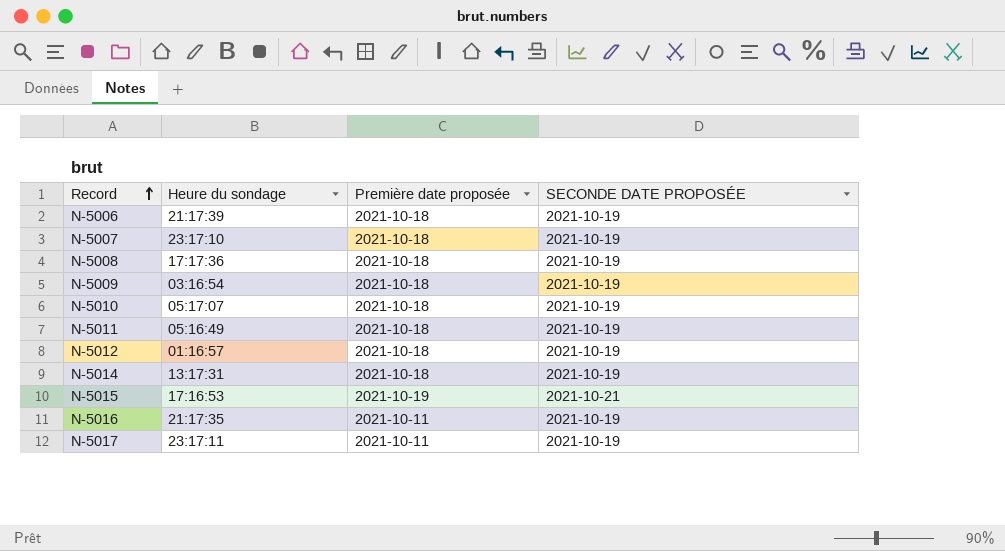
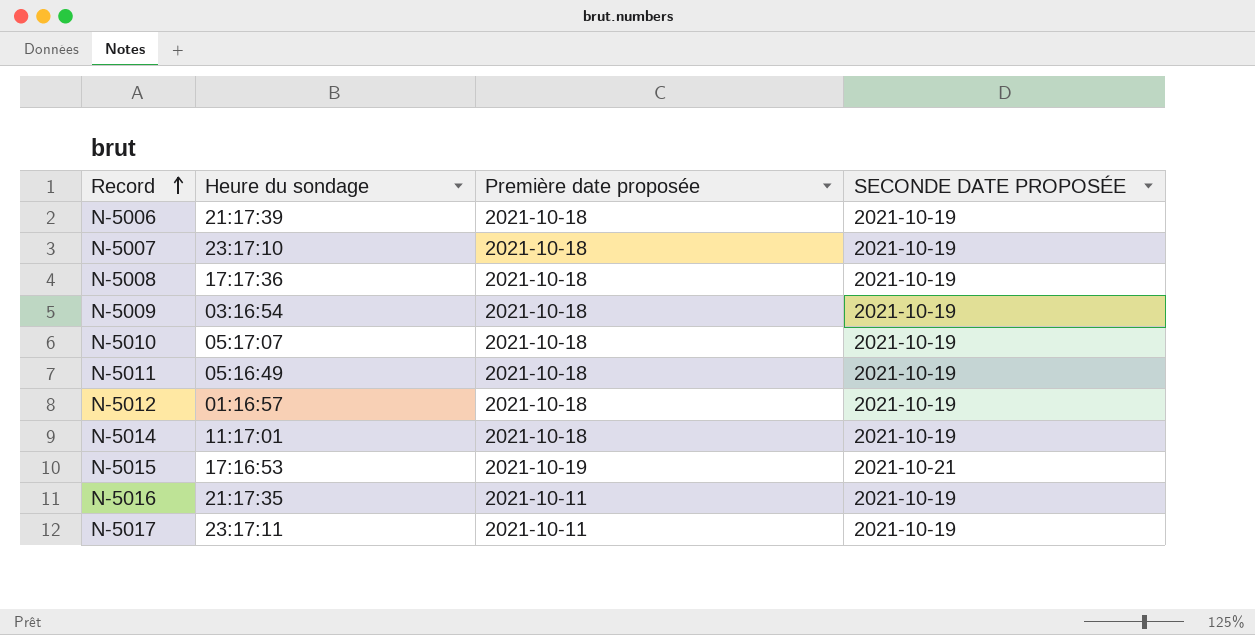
N-5014 | Heure du sondage: 13:17:31 -> 11:17:01

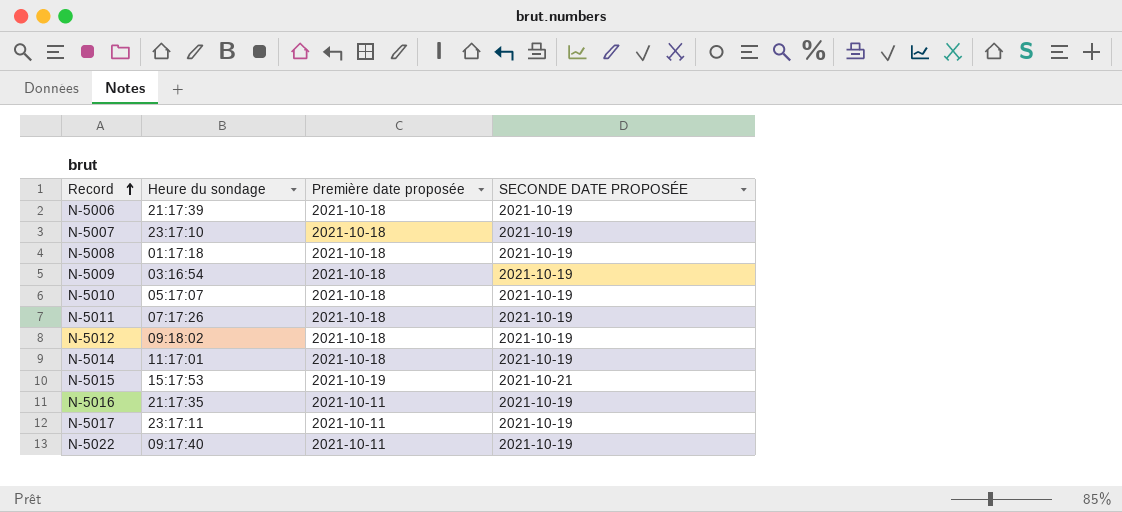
N-5008 | Heure du sondage: 17:17:36 -> 01:17:18
N-5011 | Heure du sondage: 05:16:49 -> 07:17:26
N-5012 | Heure du sondage: 01:16:57 -> 09:18:02
N-5015 | Heure du sondage: 17:16:53 -> 15:17:53
row N-5022: none -> 09:17:40 | 2021-10-11 | 2021-10-19

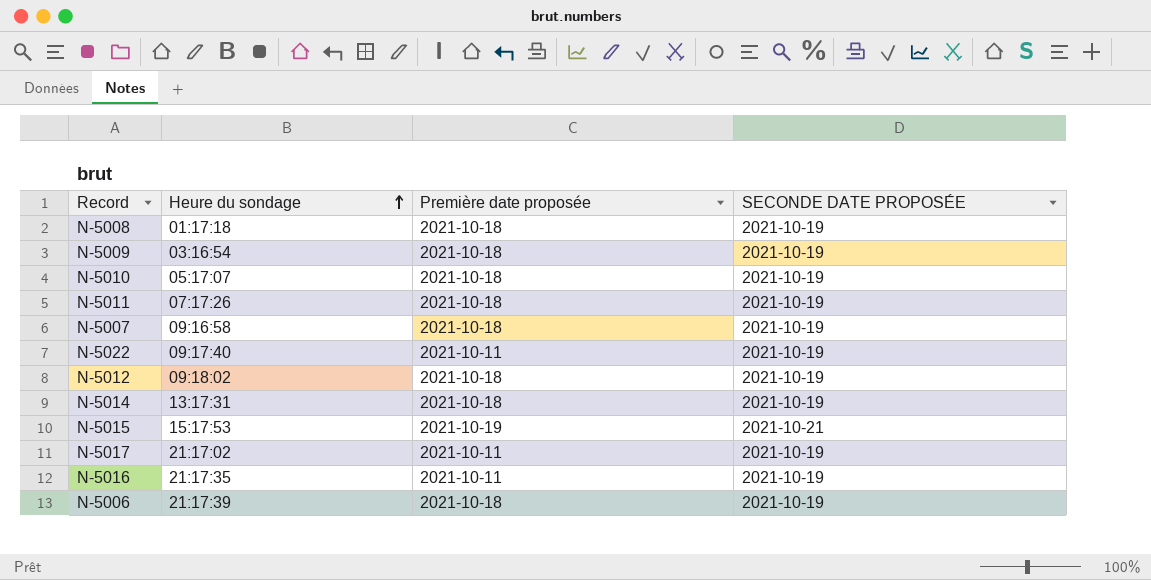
row order: Record ascending -> Heure du sondage ascending
N-5007 | Heure du sondage: 23:17:10 -> 09:16:58
N-5014 | Heure du sondage: 11:17:01 -> 13:17:31
N-5017 | Heure du sondage: 23:17:11 -> 21:17:02

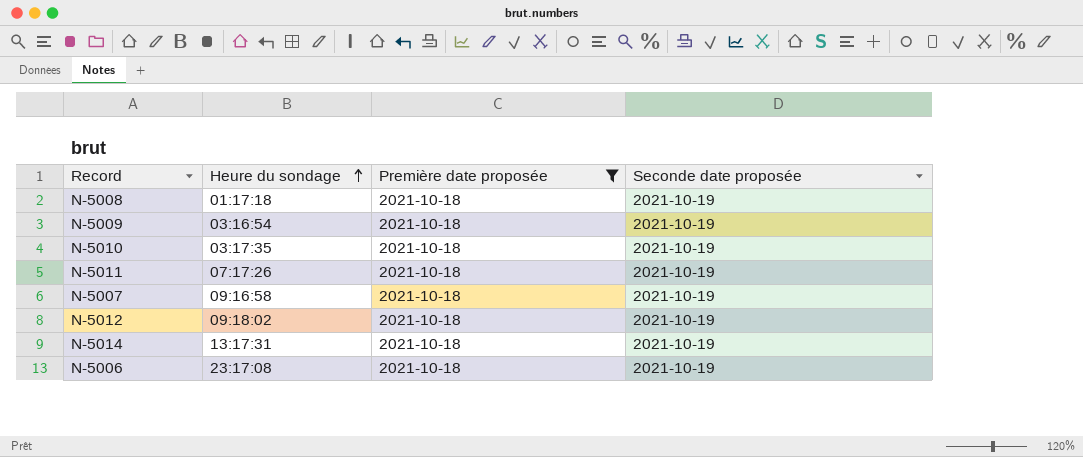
filter: none -> Première date proposée = 2021-10-18
column name: SECONDE DATE PROPOSÉE -> Seconde date proposée
N-5010 | Heure du sondage: 05:17:07 -> 03:17:35
N-5006 | Heure du sondage: 21:17:39 -> 23:17:08

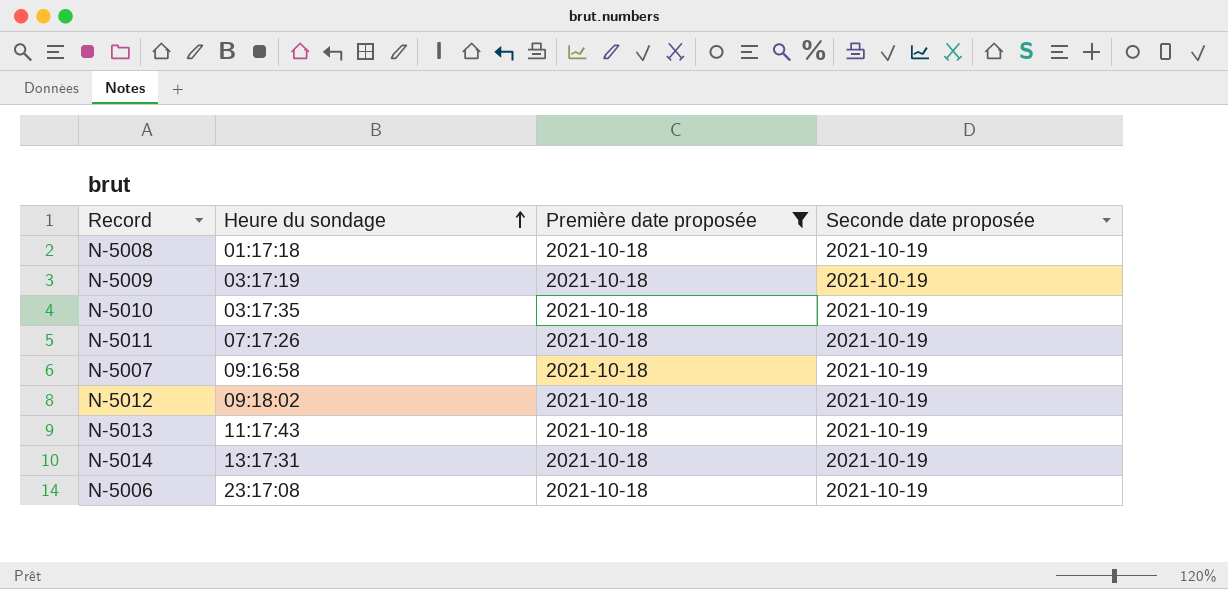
N-5009 | Heure du sondage: 03:16:54 -> 03:17:19
row N-5013: none -> 11:17:43 | 2021-10-18 | 2021-10-19

